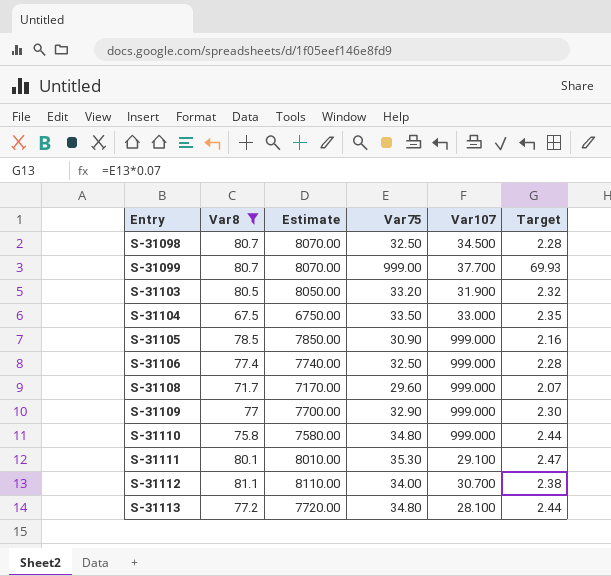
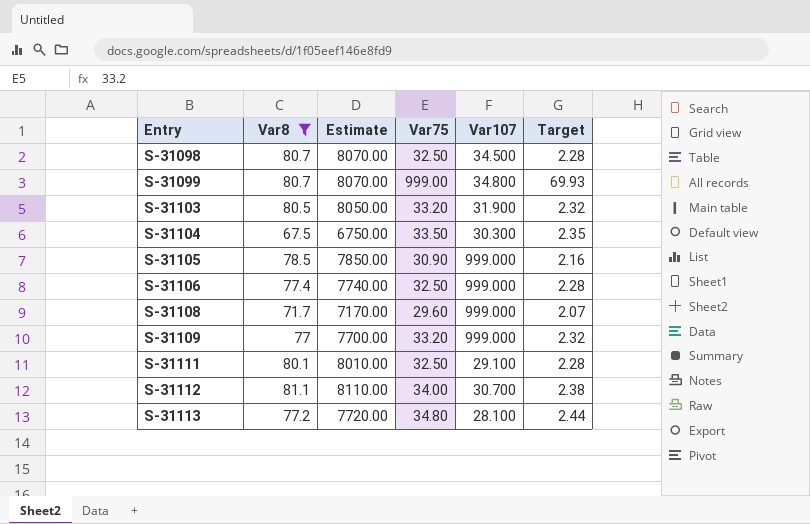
row S-31110: 75.8 | 7580.00 | 34.80 | 999.000 | 2.44 -> none
S-31099 | Var107: 37.700 -> 34.800
S-31104 | Var107: 33.000 -> 30.300
S-31109 | Var75: 32.90 -> 33.20
S-31109 | Target: 2.30 -> 2.32
S-31111 | Var75: 35.30 -> 32.50
S-31111 | Target: 2.47 -> 2.28

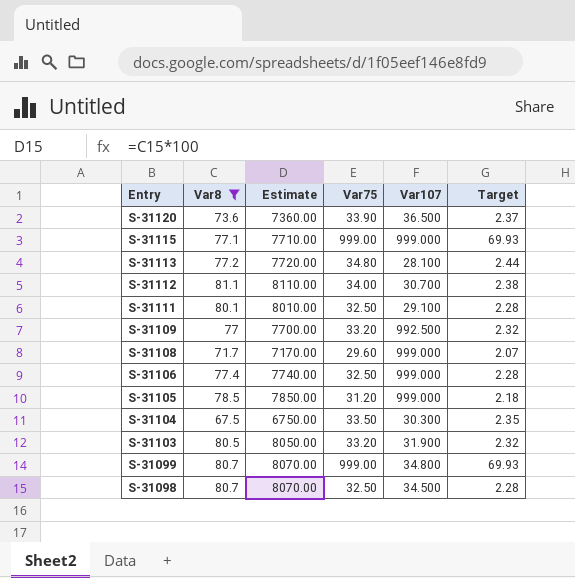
row order: Entry ascending -> Entry descending
row S-31120: none -> 73.6 | 7360.00 | 33.90 | 36.500 | 2.37
row S-31115: none -> 77.1 | 7710.00 | 999.00 | 999.000 | 69.93
S-31109 | Var107: 999.000 -> 992.500
S-31105 | Var75: 30.90 -> 31.20
S-31105 | Target: 2.16 -> 2.18

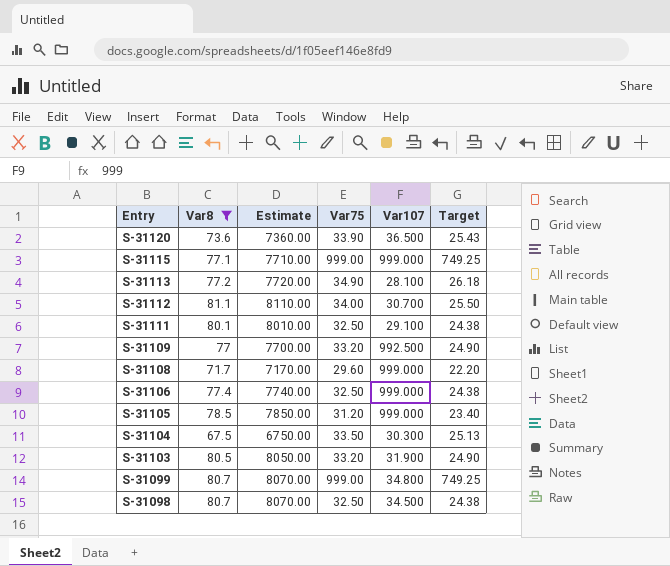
column Target | formula: [Var75] * 0.07 -> [Var75] * 0.75
S-31113 | Var75: 34.80 -> 34.90

